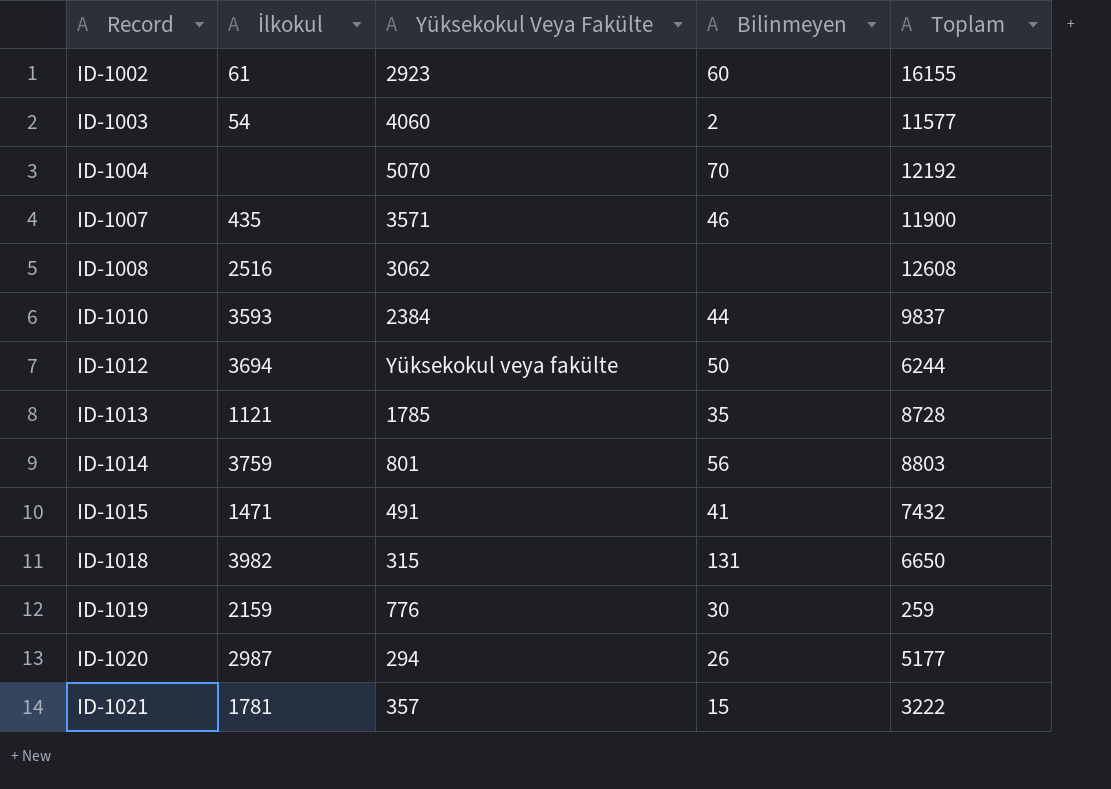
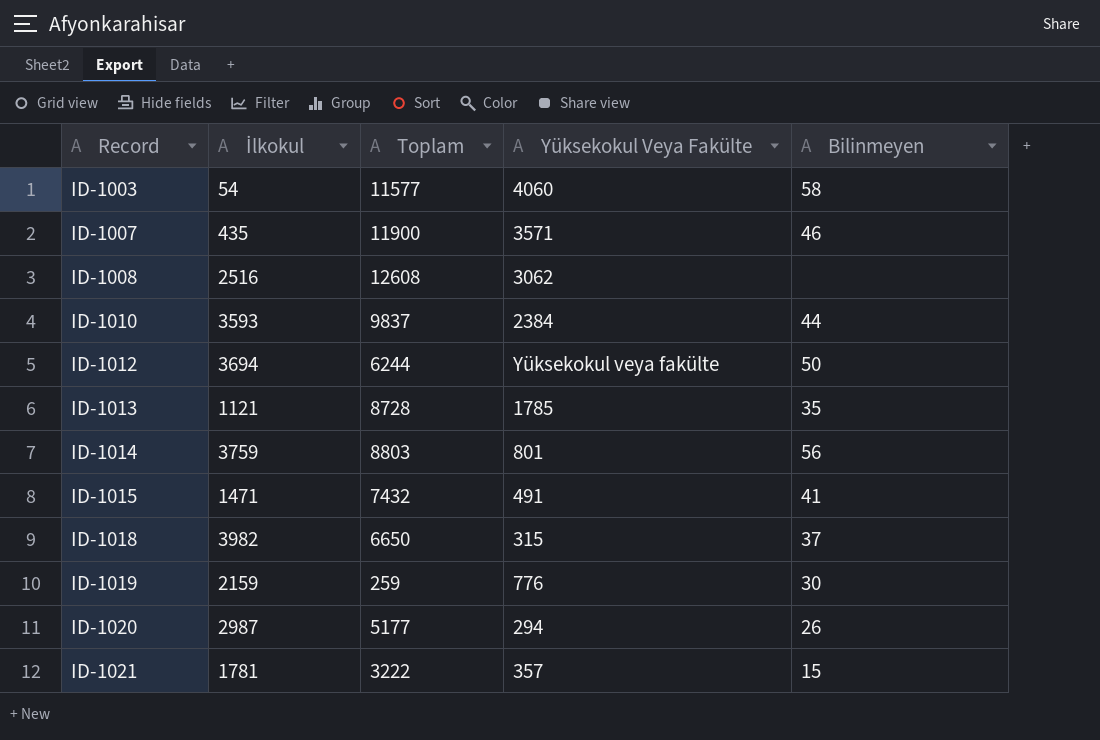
column Toplam | position: 5 -> 3
row ID-1002: 61 | 2923 | 60 | 16155 -> none
row ID-1004: none | 5070 | 70 | 12192 -> none
ID-1003 | Bilinmeyen: 2 -> 58
ID-1018 | Bilinmeyen: 131 -> 37

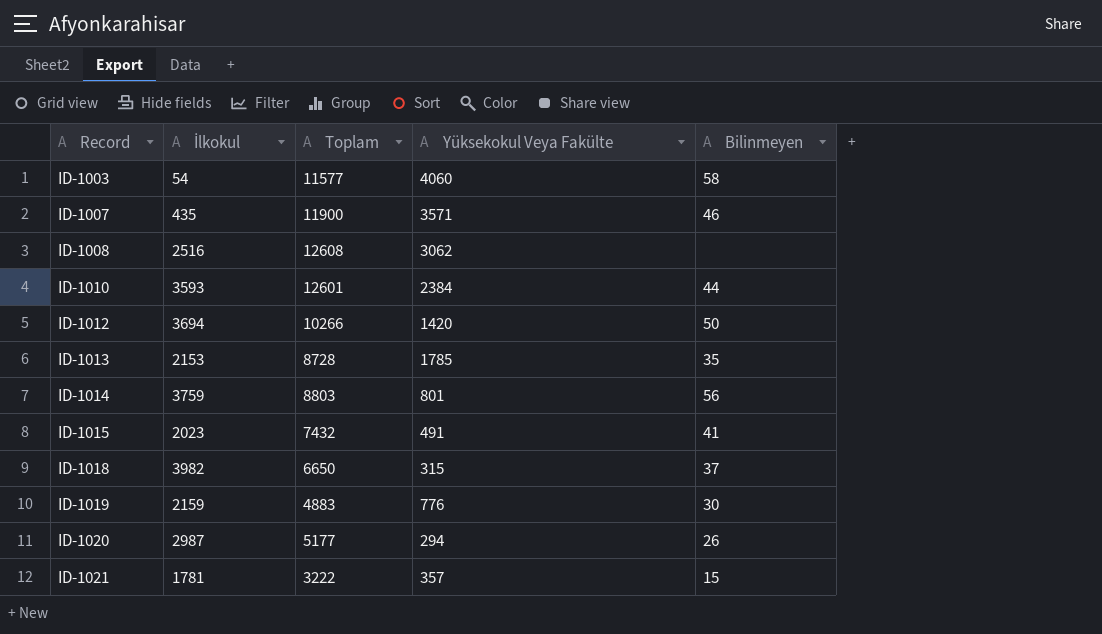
ID-1010 | Toplam: 9837 -> 12601
ID-1012 | Toplam: 6244 -> 10266
ID-1012 | Yüksekokul Veya Fakülte: Yüksekokul veya fakülte -> 1420
ID-1013 | İlkokul: 1121 -> 2153
ID-1015 | İlkokul: 1471 -> 2023
ID-1019 | Toplam: 259 -> 4883

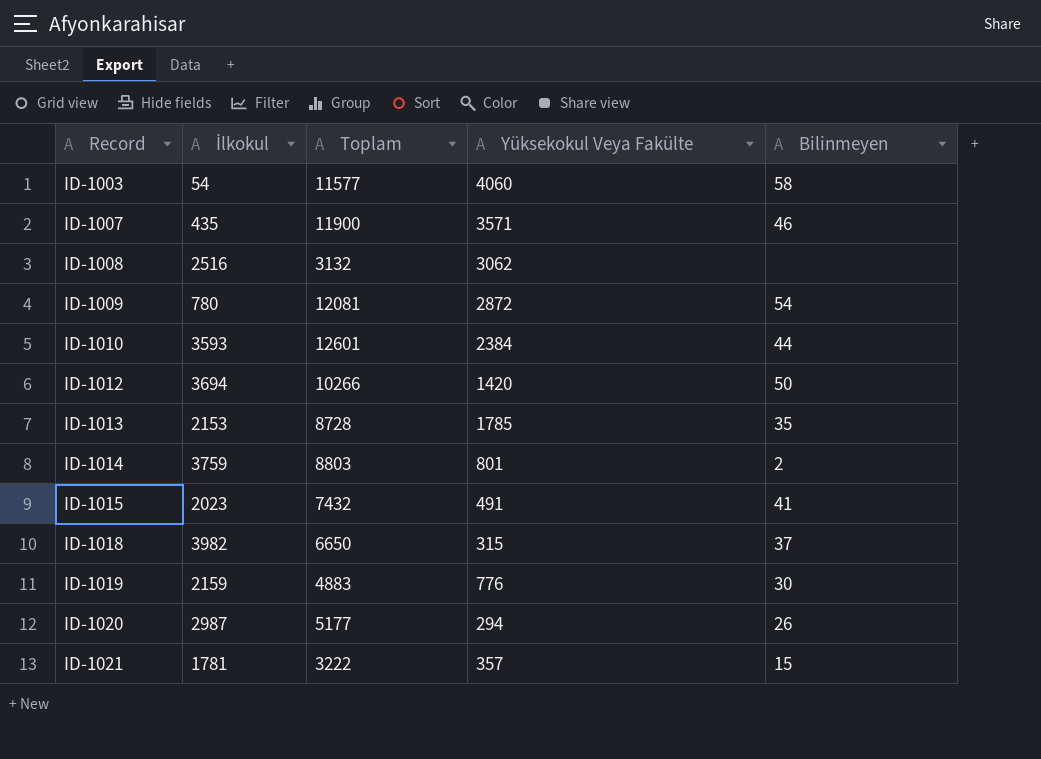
ID-1008 | Toplam: 12608 -> 3132
row ID-1009: none -> 780 | 12081 | 2872 | 54
ID-1014 | Bilinmeyen: 56 -> 2

